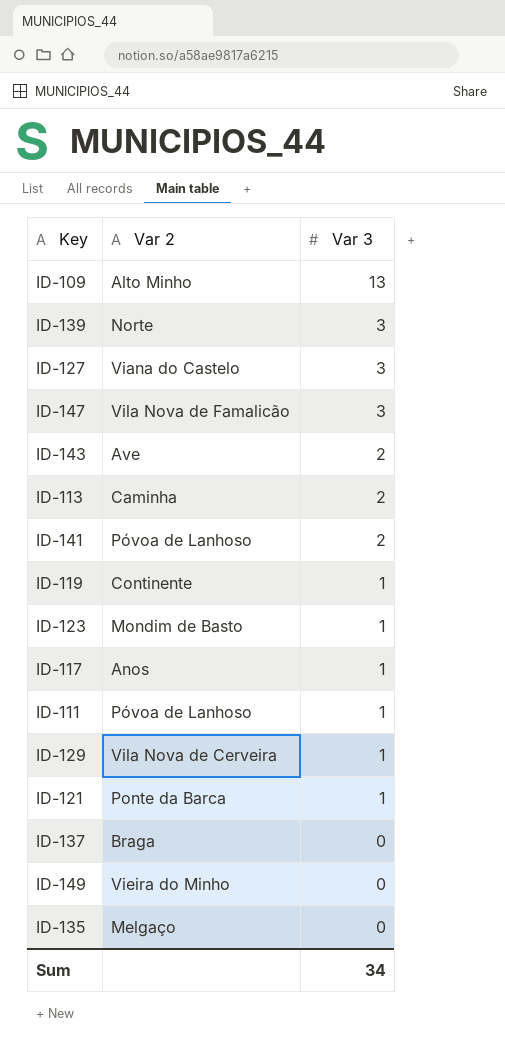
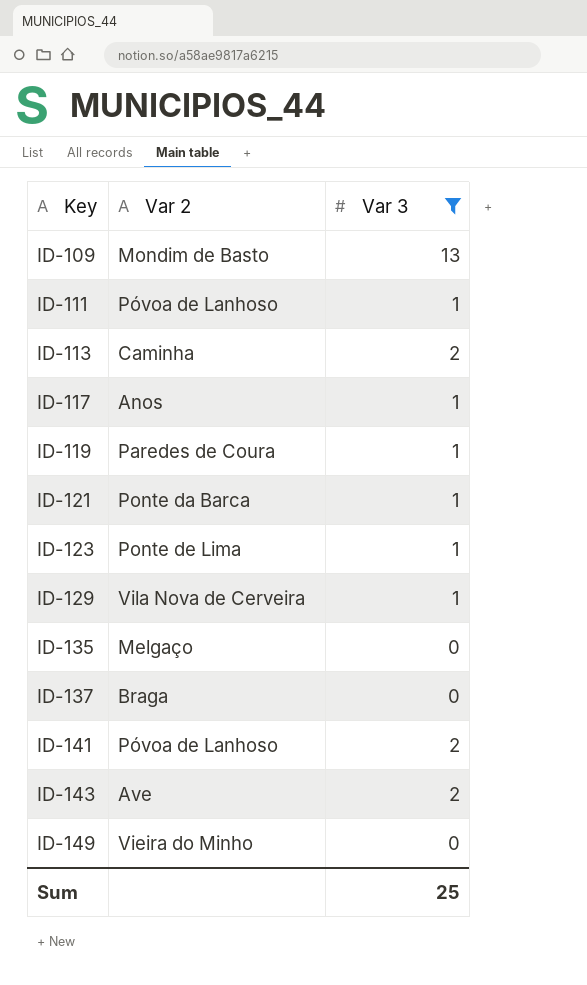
filter: none -> Var 3 != 3
row order: Var 3 descending -> Key ascending
ID-109 | Var 2: Alto Minho -> Mondim de Basto
ID-119 | Var 2: Continente -> Paredes de Coura
ID-123 | Var 2: Mondim de Basto -> Ponte de Lima
Sum | Var 3: 34 -> 25

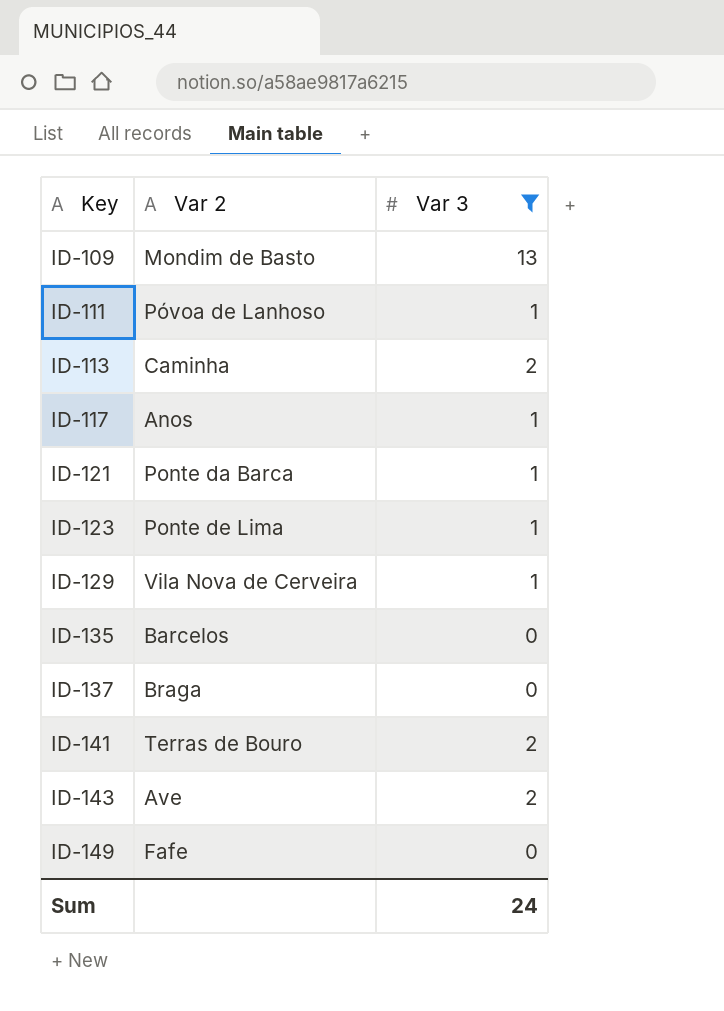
row ID-119: Paredes de Coura | 1 -> none
ID-135 | Var 2: Melgaço -> Barcelos
ID-141 | Var 2: Póvoa de Lanhoso -> Terras de Bouro
ID-149 | Var 2: Vieira do Minho -> Fafe
Sum | Var 3: 25 -> 24

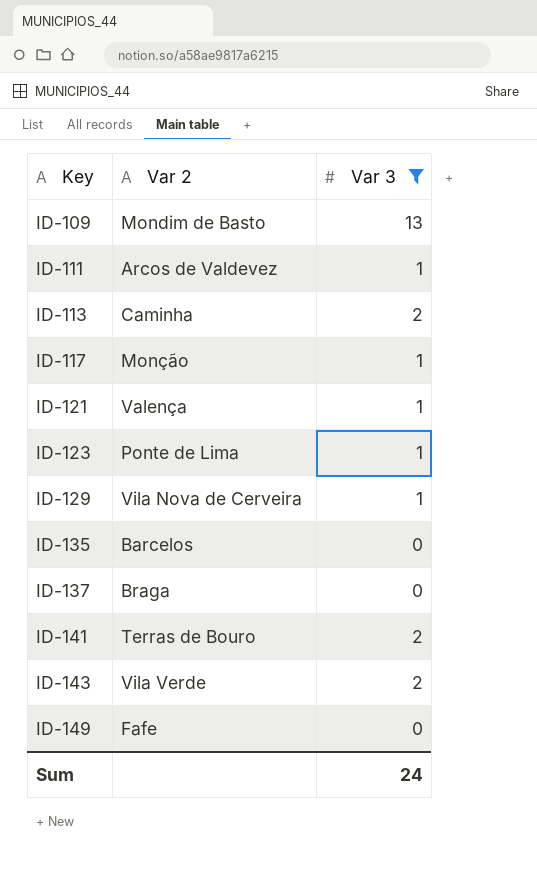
ID-111 | Var 2: Póvoa de Lanhoso -> Arcos de Valdevez
ID-117 | Var 2: Anos -> Monção
ID-121 | Var 2: Ponte da Barca -> Valença
ID-143 | Var 2: Ave -> Vila Verde

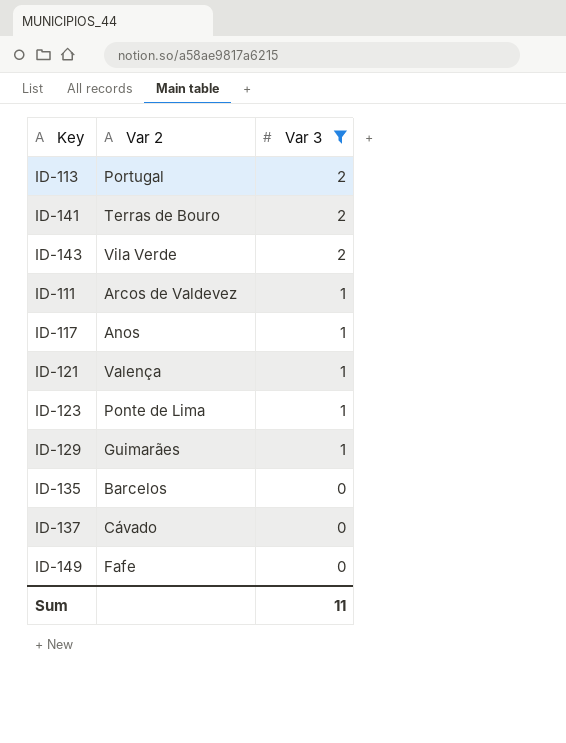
row order: Key ascending -> Var 3 descending
row ID-109: Mondim de Basto | 13 -> none
ID-113 | Var 2: Caminha -> Portugal
ID-117 | Var 2: Monção -> Anos
ID-129 | Var 2: Vila Nova de Cerveira -> Guimarães
ID-137 | Var 2: Braga -> Cávado
Sum | Var 3: 24 -> 11

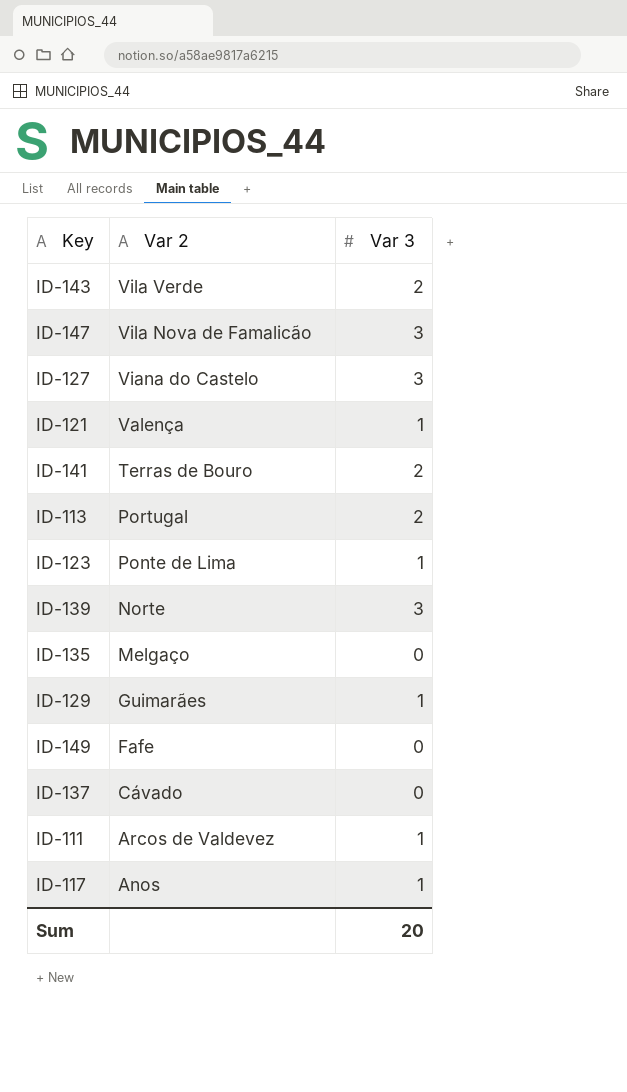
filter: Var 3 != 3 -> none
row order: Var 3 descending -> Var 2 descending
ID-135 | Var 2: Barcelos -> Melgaço
Sum | Var 3: 11 -> 20

